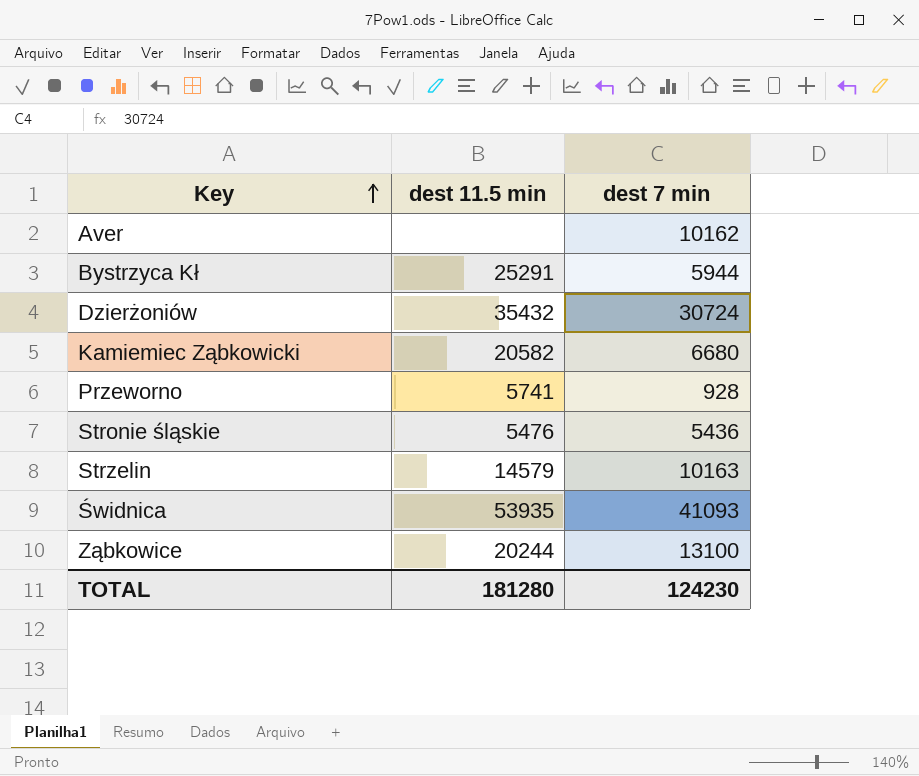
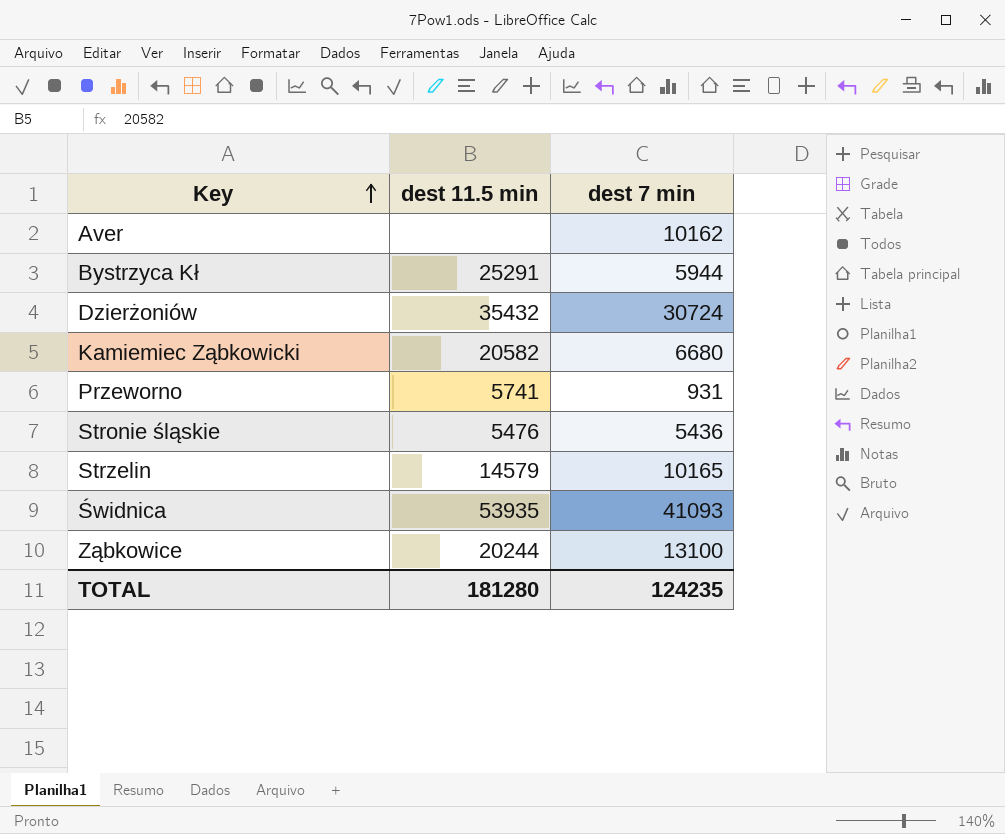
Przeworno | dest 7 min: 928 -> 931
Strzelin | dest 7 min: 10163 -> 10165
TOTAL | dest 7 min: 124230 -> 124235

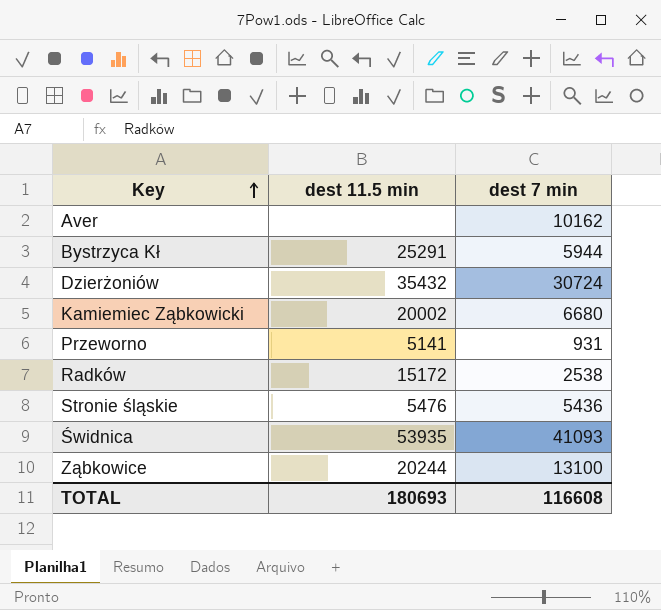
row Strzelin: 14579 | 10165 -> none
Kamiemiec Ząbkowicki | dest 11.5 min: 20582 -> 20002
Przeworno | dest 11.5 min: 5741 -> 5141
row Radków: none -> 15172 | 2538
TOTAL | dest 11.5 min: 181280 -> 180693
TOTAL | dest 7 min: 124235 -> 116608

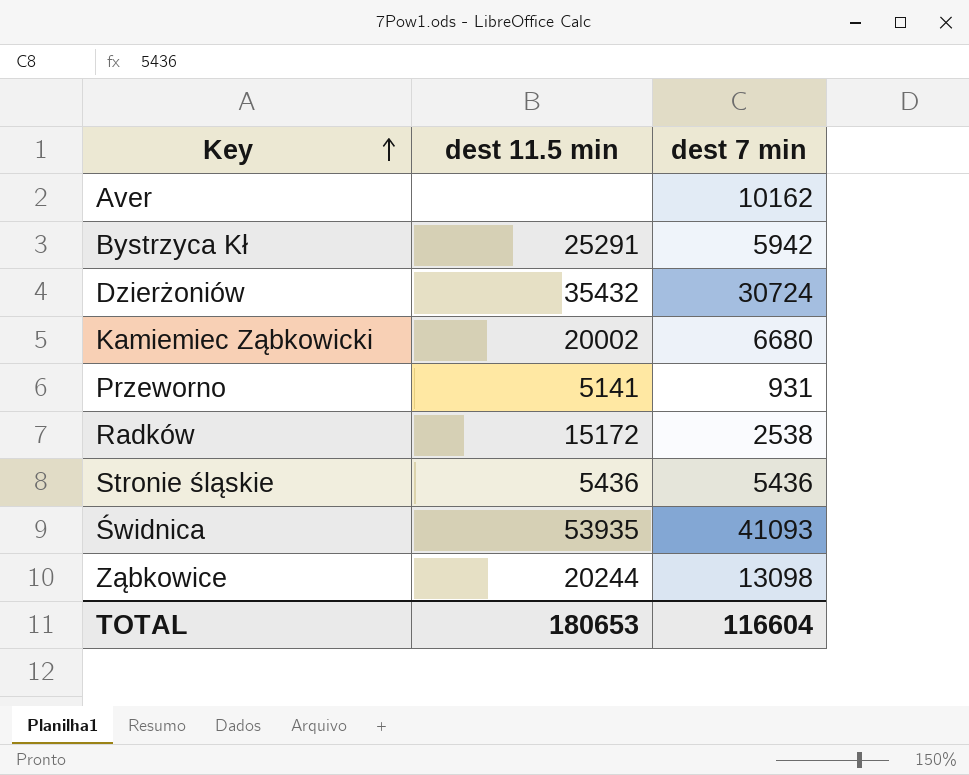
Bystrzyca Kł | dest 7 min: 5944 -> 5942
Stronie śląskie | dest 11.5 min: 5476 -> 5436
Ząbkowice | dest 7 min: 13100 -> 13098
TOTAL | dest 11.5 min: 180693 -> 180653
TOTAL | dest 7 min: 116608 -> 116604

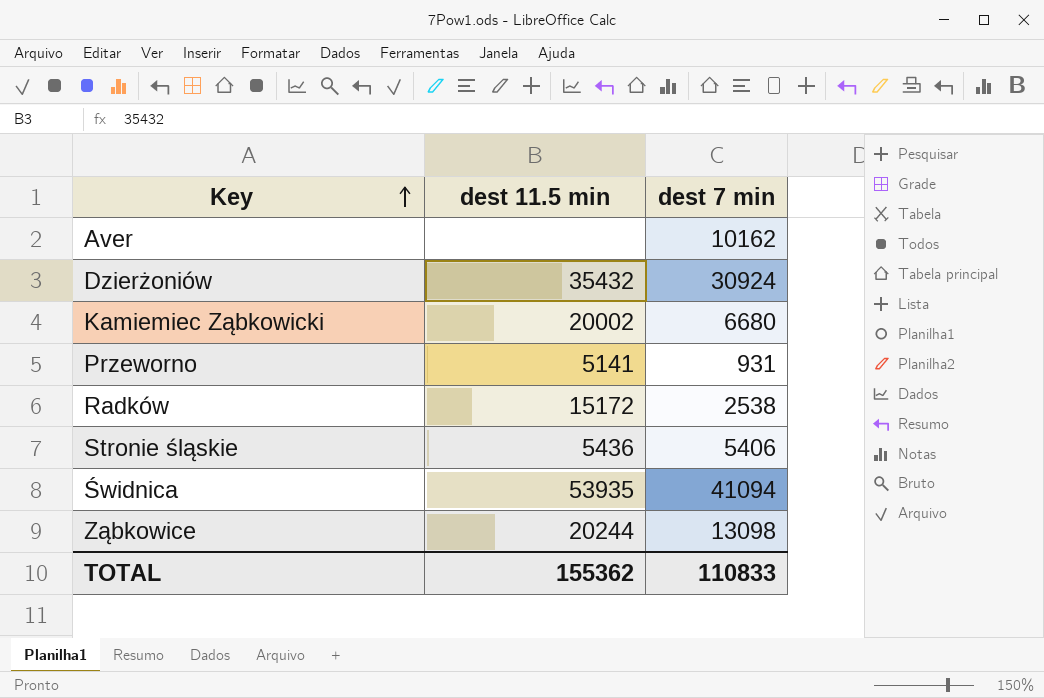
row Bystrzyca Kł: 25291 | 5942 -> none
Dzierżoniów | dest 7 min: 30724 -> 30924
Stronie śląskie | dest 7 min: 5436 -> 5406
Świdnica | dest 7 min: 41093 -> 41094
TOTAL | dest 11.5 min: 180653 -> 155362
TOTAL | dest 7 min: 116604 -> 110833

